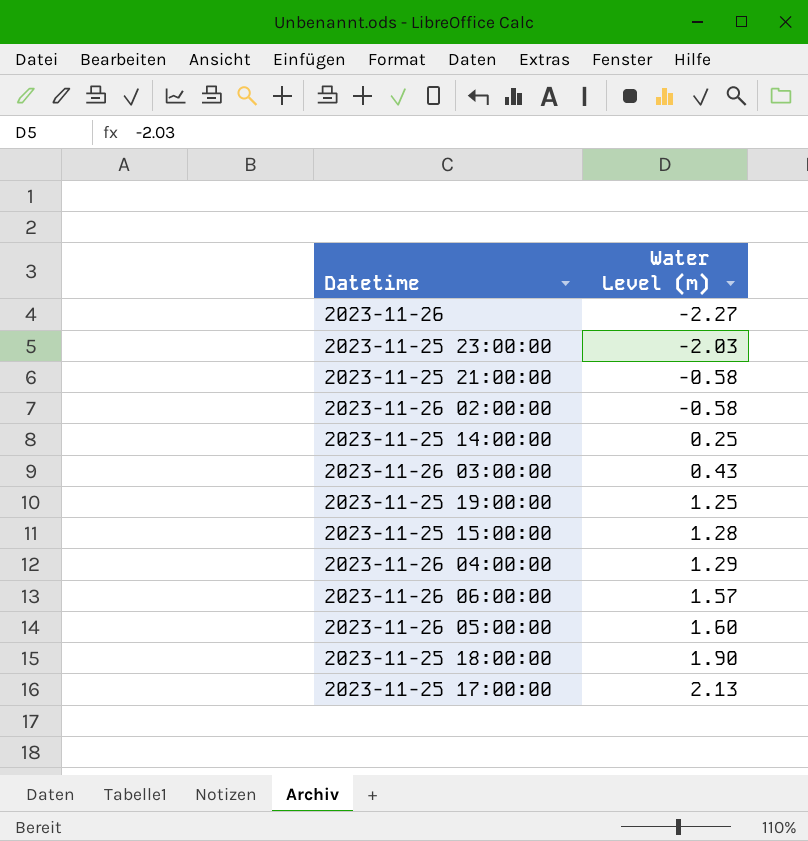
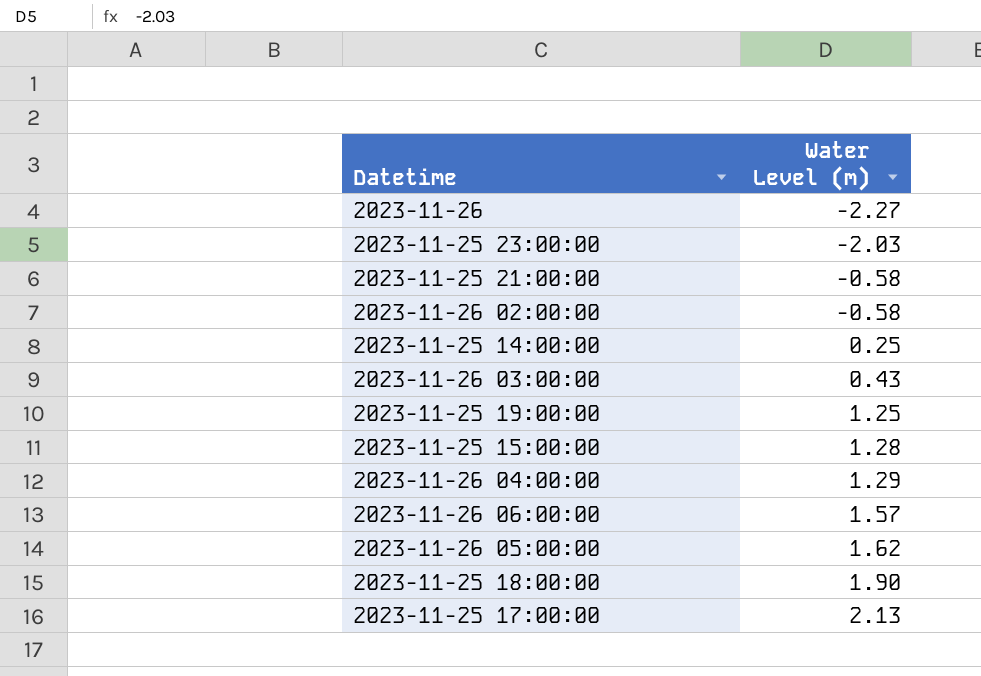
2023-11-26 05:00:00 | Water Level (m): 1.60 -> 1.62

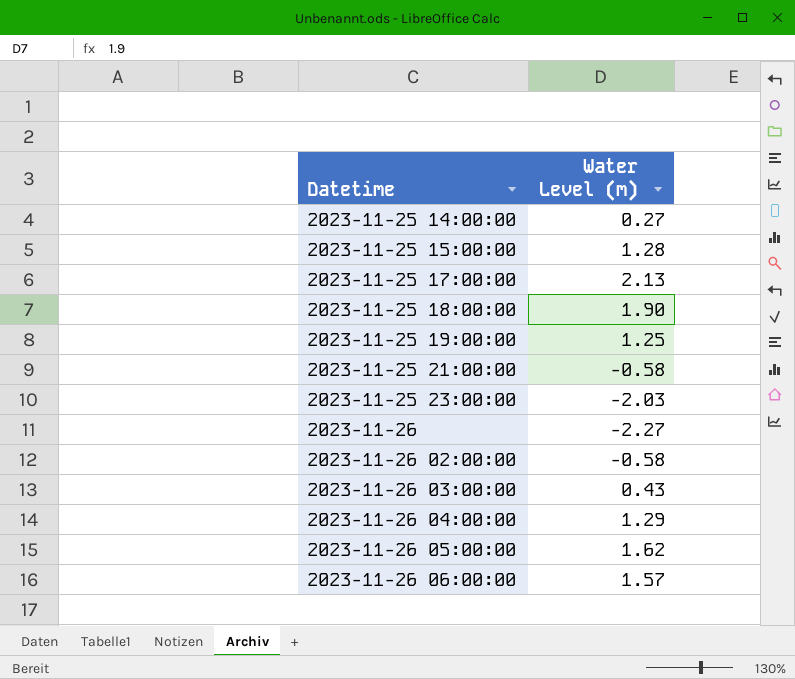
row order: Water Level (m) ascending -> Datetime ascending
2023-11-25 14:00:00 | Water Level (m): 0.25 -> 0.27

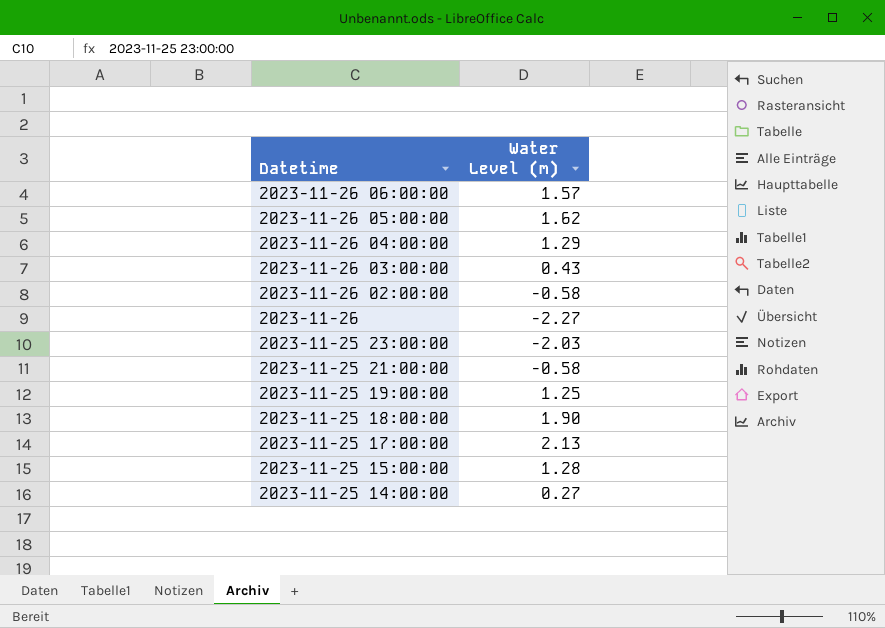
row order: Datetime ascending -> Datetime descending

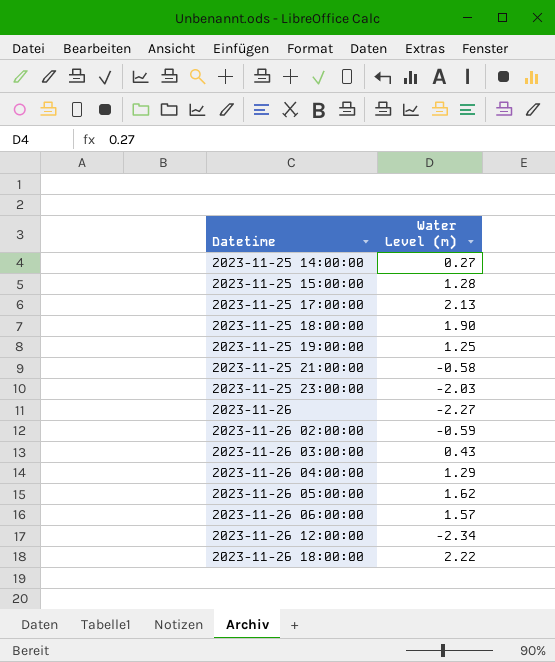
row order: Datetime descending -> Datetime ascending
2023-11-26 02:00:00 | Water Level (m): -0.58 -> -0.59
row 2023-11-26 12:00:00: none -> -2.34
row 2023-11-26 18:00:00: none -> 2.22

